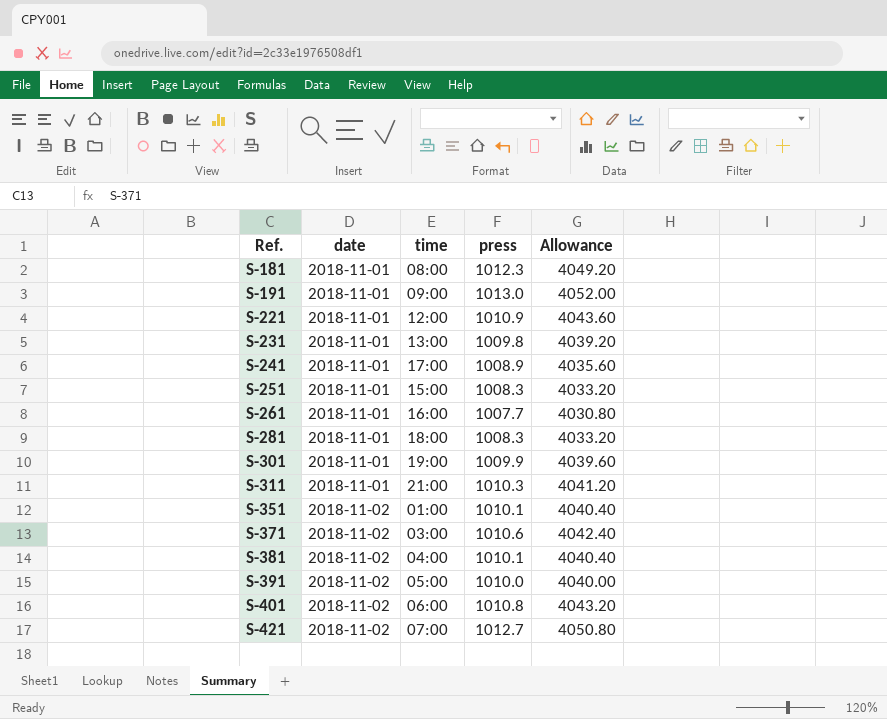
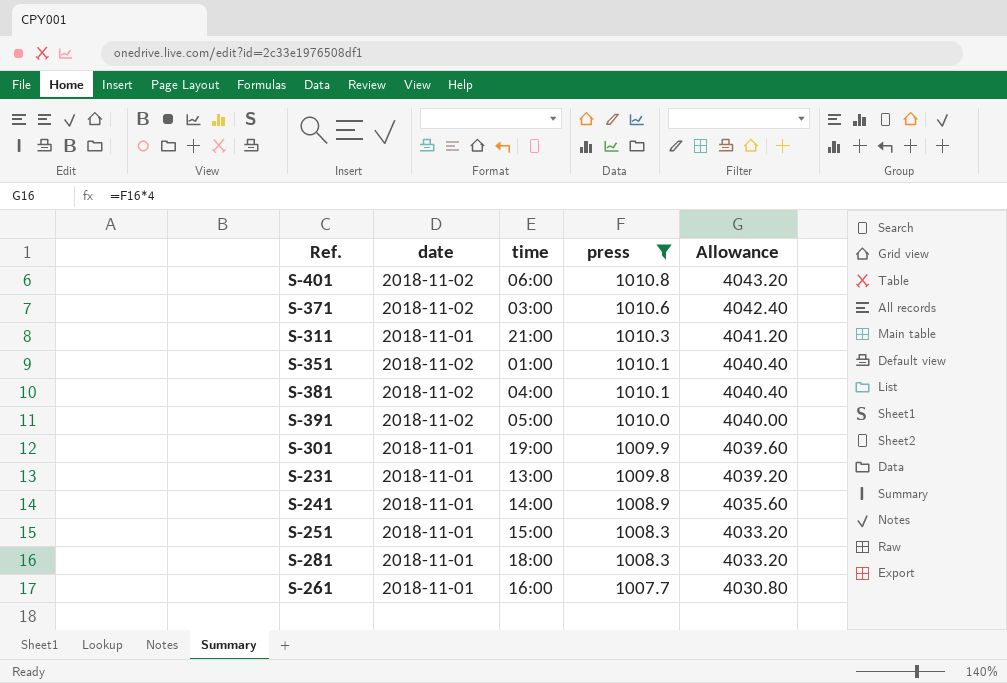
filter: none -> press <= 1010.8
row order: Ref. ascending -> press descending
S-241 | time: 17:00 -> 14:00

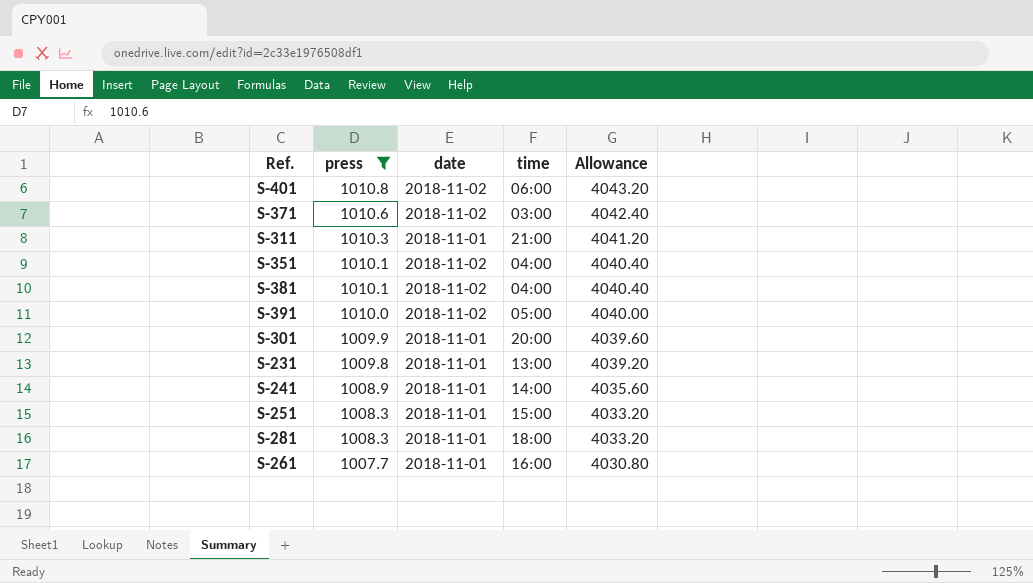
column press | position: 4 -> 2
S-351 | time: 01:00 -> 04:00
S-301 | time: 19:00 -> 20:00

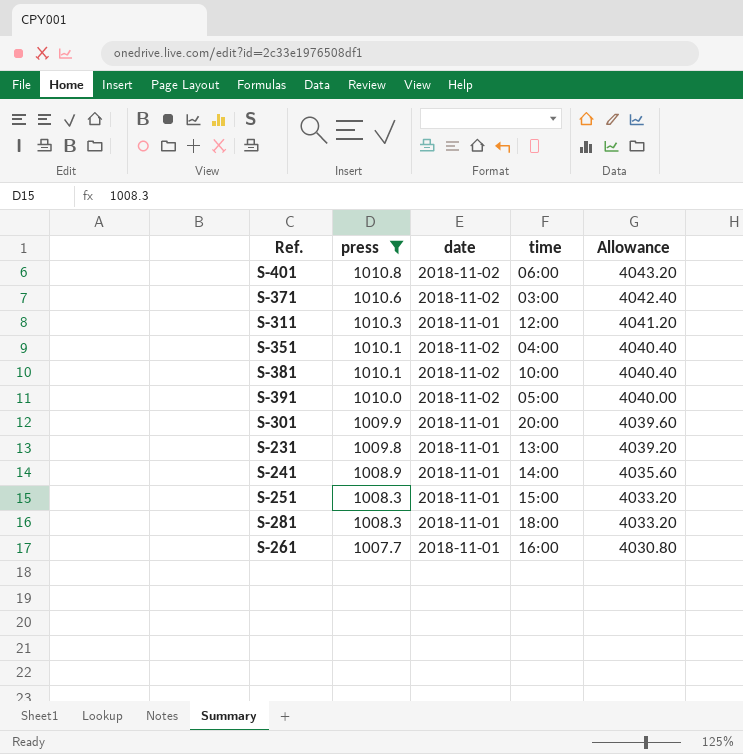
S-311 | time: 21:00 -> 12:00
S-381 | time: 04:00 -> 10:00

